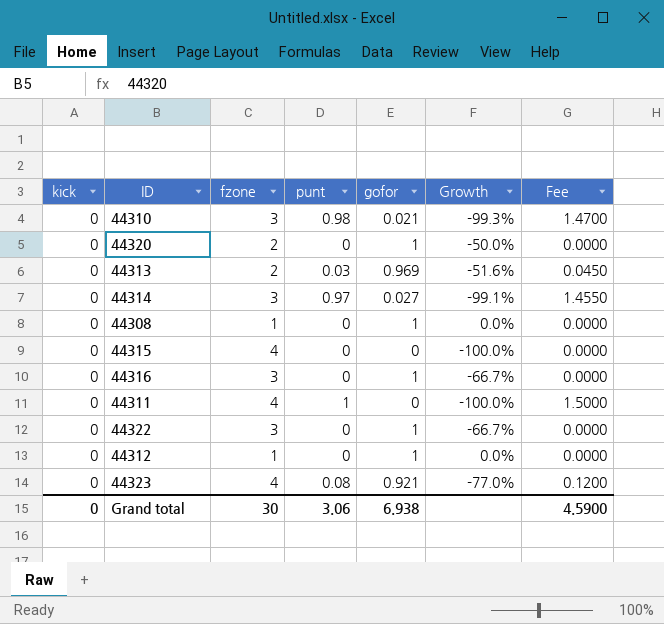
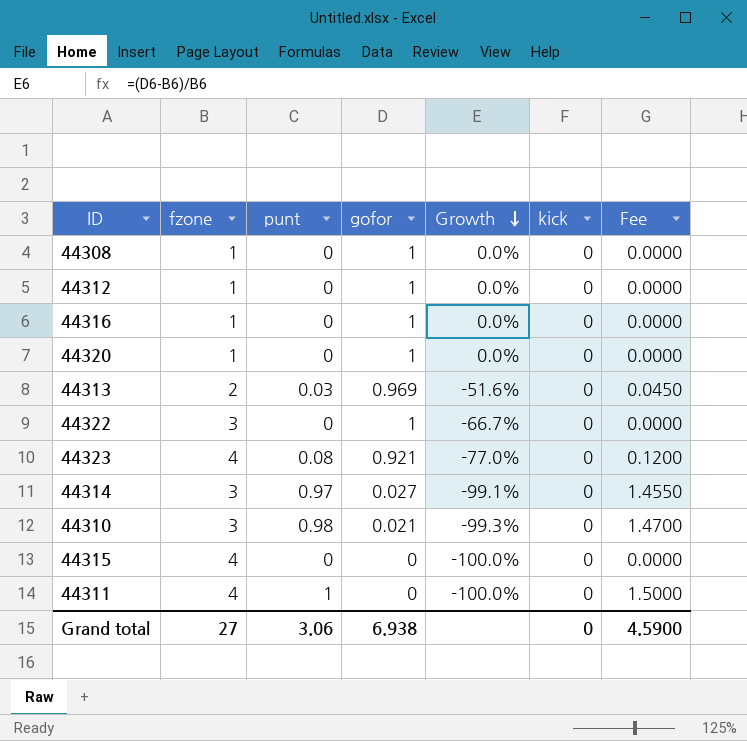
row order: none -> Growth descending
column kick | position: 1 -> 6
44316 | fzone: 3 -> 1
44316 | Growth: -66.7% -> 0.0%
44320 | fzone: 2 -> 1
44320 | Growth: -50.0% -> 0.0%
Grand total | fzone: 30 -> 27

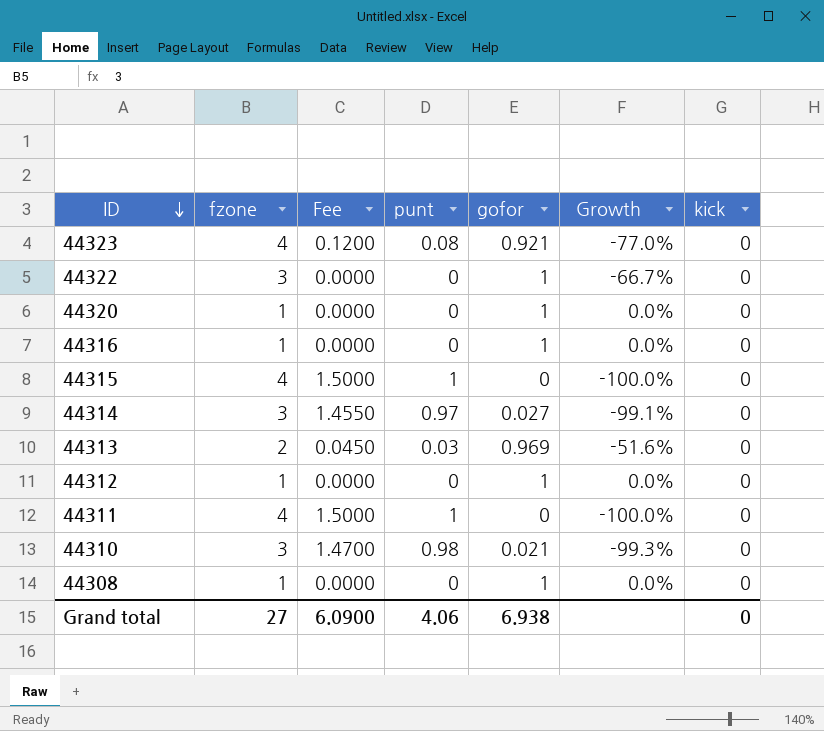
row order: Growth descending -> ID descending
column Fee | position: 7 -> 3
44315 | Fee: 0.0000 -> 1.5000
44315 | punt: 0 -> 1
Grand total | Fee: 4.5900 -> 6.0900
Grand total | punt: 3.06 -> 4.06

